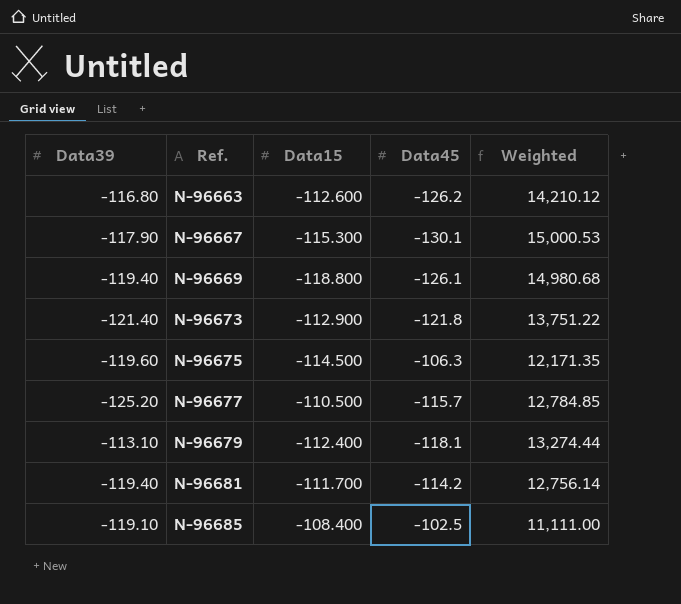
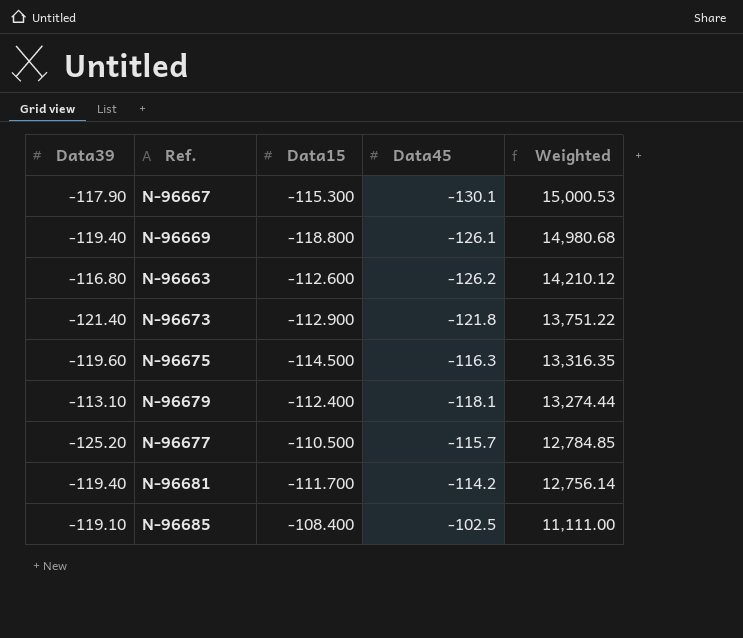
row order: Ref. ascending -> Weighted descending
N-96675 | Data45: -106.3 -> -116.3
N-96675 | Weighted: 12,171.35 -> 13,316.35

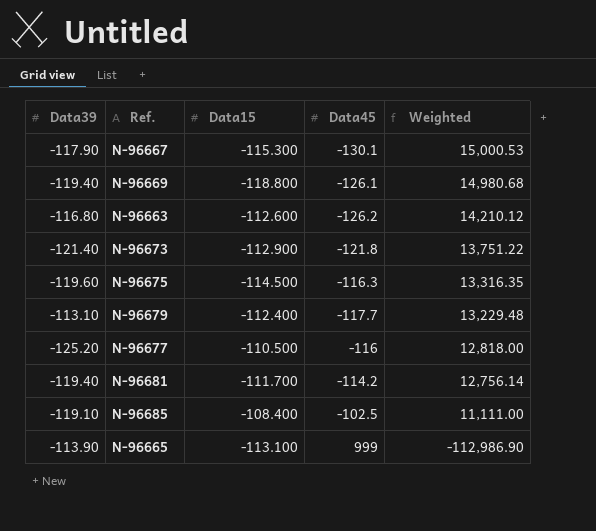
N-96679 | Data45: -118.1 -> -117.7
N-96679 | Weighted: 13,274.44 -> 13,229.48
N-96677 | Data45: -115.7 -> -116
N-96677 | Weighted: 12,784.85 -> 12,818.00
row N-96665: none -> -113.90 | -113.100 | 999 | -112,986.90

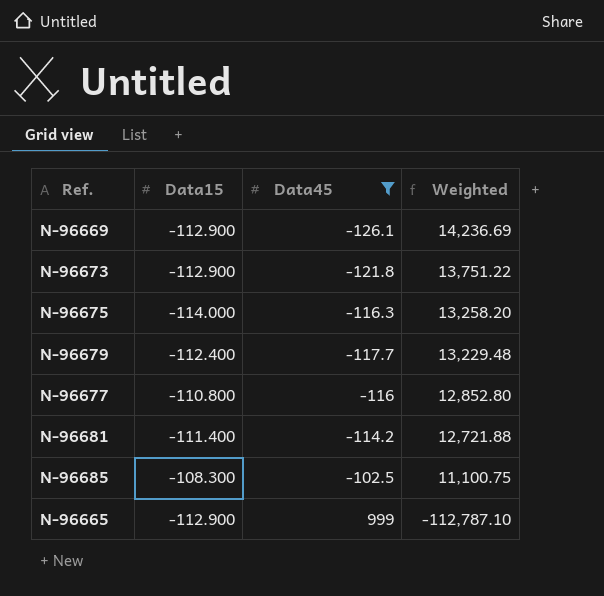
filter: none -> Data45 >= -126.1
column Data39 | position: 1 -> none
N-96669 | Data15: -118.800 -> -112.900
N-96669 | Weighted: 14,980.68 -> 14,236.69
N-96675 | Data15: -114.500 -> -114.000
N-96675 | Weighted: 13,316.35 -> 13,258.20
N-96677 | Data15: -110.500 -> -110.800
N-96677 | Weighted: 12,818.00 -> 12,852.80
N-96681 | Data15: -111.700 -> -111.400
N-96681 | Weighted: 12,756.14 -> 12,721.88
N-96685 | Data15: -108.400 -> -108.300
N-96685 | Weighted: 11,111.00 -> 11,100.75
N-96665 | Data15: -113.100 -> -112.900
N-96665 | Weighted: -112,986.90 -> -112,787.10

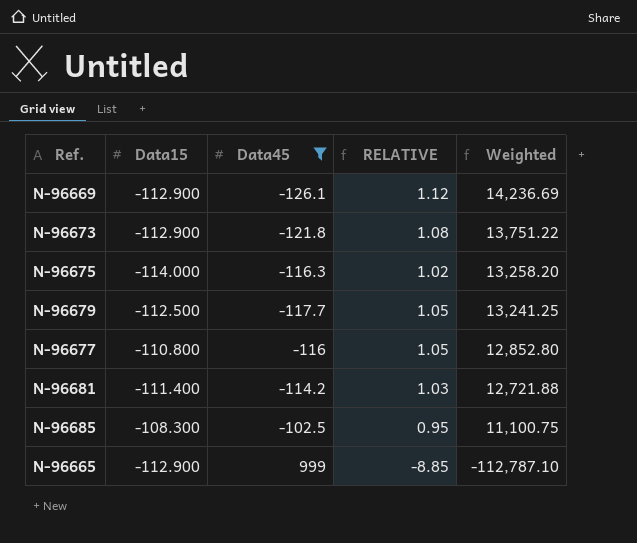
column RELATIVE | formula: none -> [Data45] / [Data15]
N-96679 | Data15: -112.400 -> -112.500
N-96679 | Weighted: 13,229.48 -> 13,241.25

